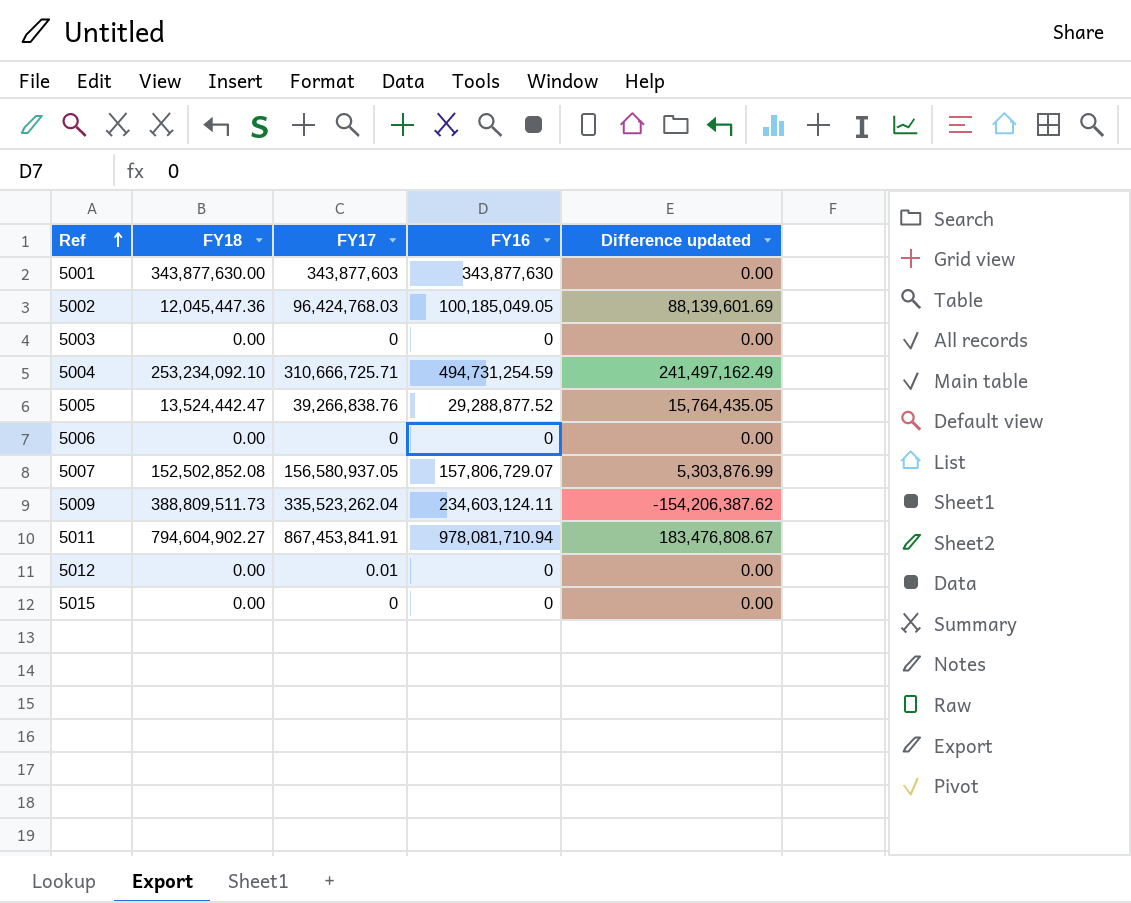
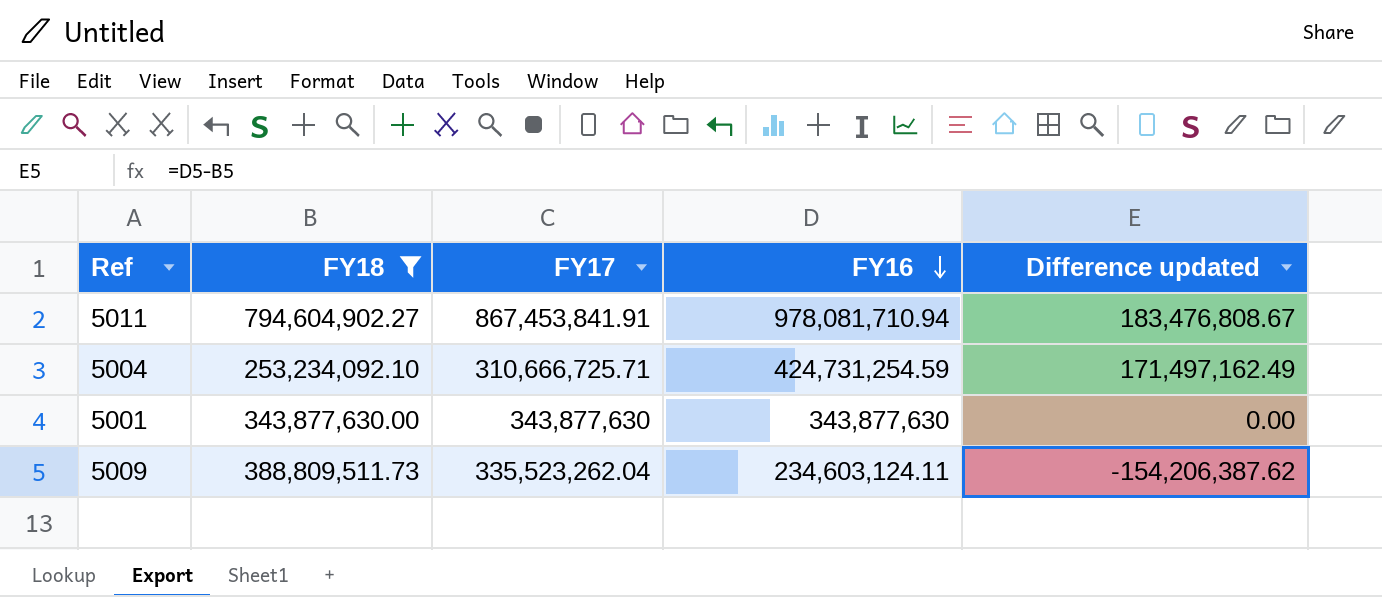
filter: none -> FY18 >= 253,234,092.10
row order: Ref ascending -> FY16 descending
5004 | FY16: 494,731,254.59 -> 424,731,254.59
5004 | Difference updated: 241,497,162.49 -> 171,497,162.49
5001 | FY17: 343,877,603 -> 343,877,630

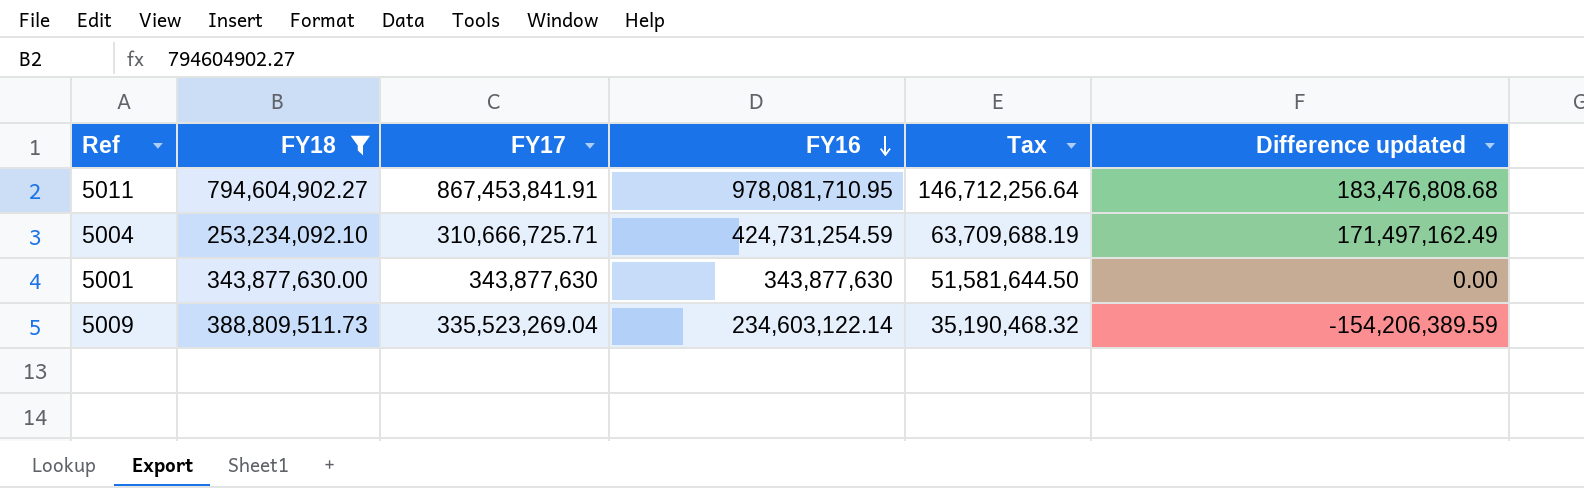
column Tax | formula: none -> [FY16] * 0.15
5011 | FY16: 978,081,710.94 -> 978,081,710.95
5011 | Difference updated: 183,476,808.67 -> 183,476,808.68
5009 | FY17: 335,523,262.04 -> 335,523,269.04
5009 | FY16: 234,603,124.11 -> 234,603,122.14
5009 | Difference updated: -154,206,387.62 -> -154,206,389.59

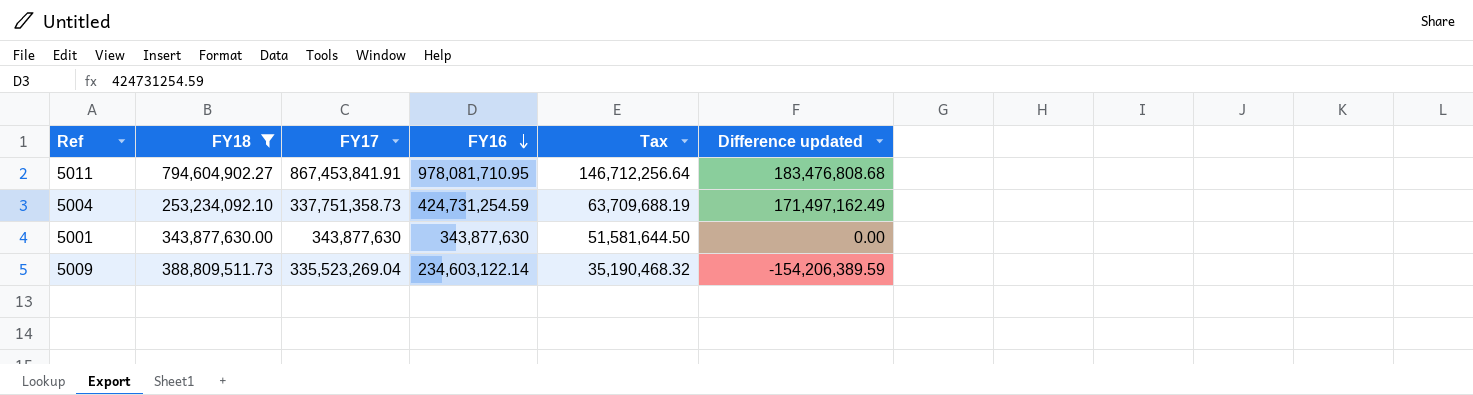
5004 | FY17: 310,666,725.71 -> 337,751,358.73

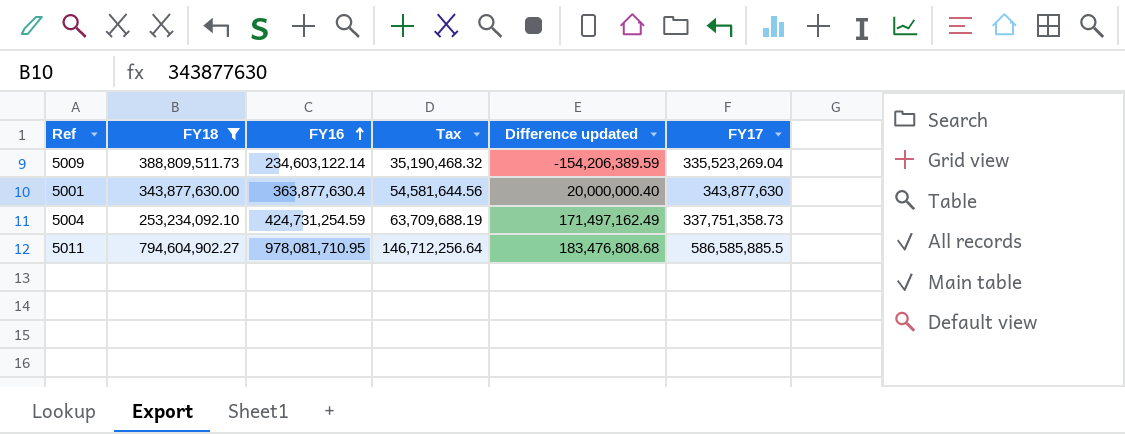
row order: FY16 descending -> FY16 ascending
column FY17 | position: 3 -> 6
5001 | FY16: 343,877,630 -> 363,877,630.4
5001 | Tax: 51,581,644.50 -> 54,581,644.56
5001 | Difference updated: 0.00 -> 20,000,000.40
5011 | FY17: 867,453,841.91 -> 586,585,885.5

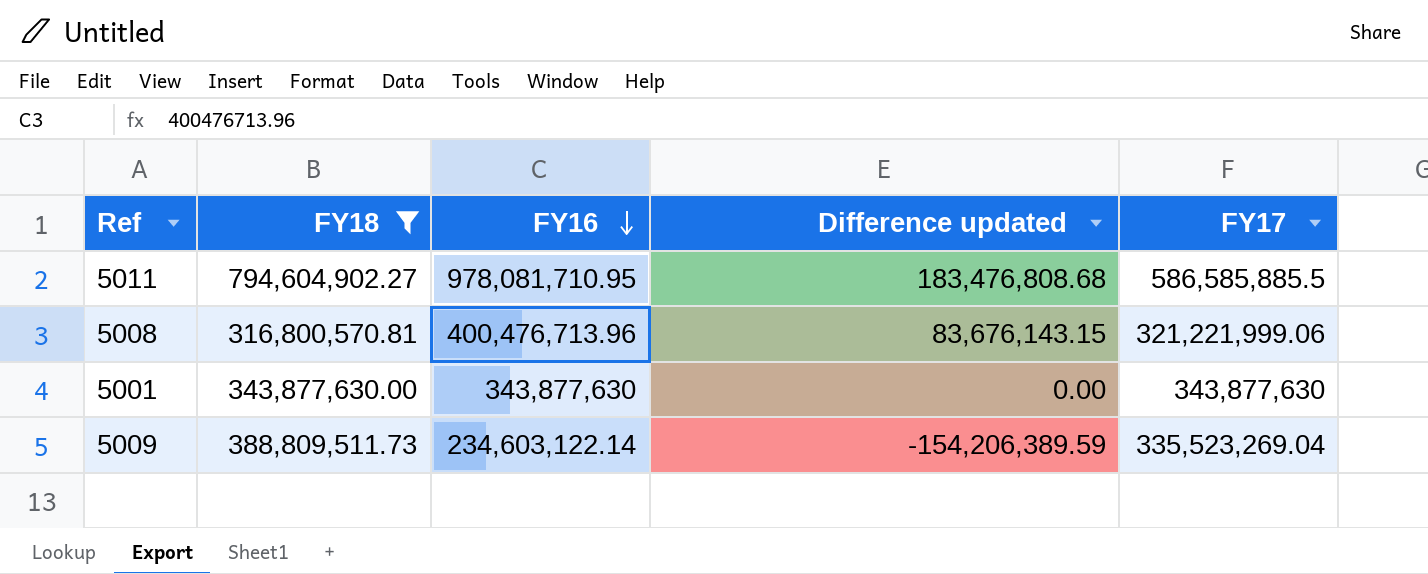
row order: FY16 ascending -> FY16 descending
column Tax | formula: [FY16] * 0.15 -> none
row 5004: 253,234,092.10 | 424,731,254.59 | 63,709,688.19 | 171,497,162.49 | 337,751,358.73 -> none
row 5008: none -> 316,800,570.81 | 400,476,713.96 | 83,676,143.15 | 321,221,999.06
5001 | FY16: 363,877,630.4 -> 343,877,630
5001 | Difference updated: 20,000,000.40 -> 0.00

